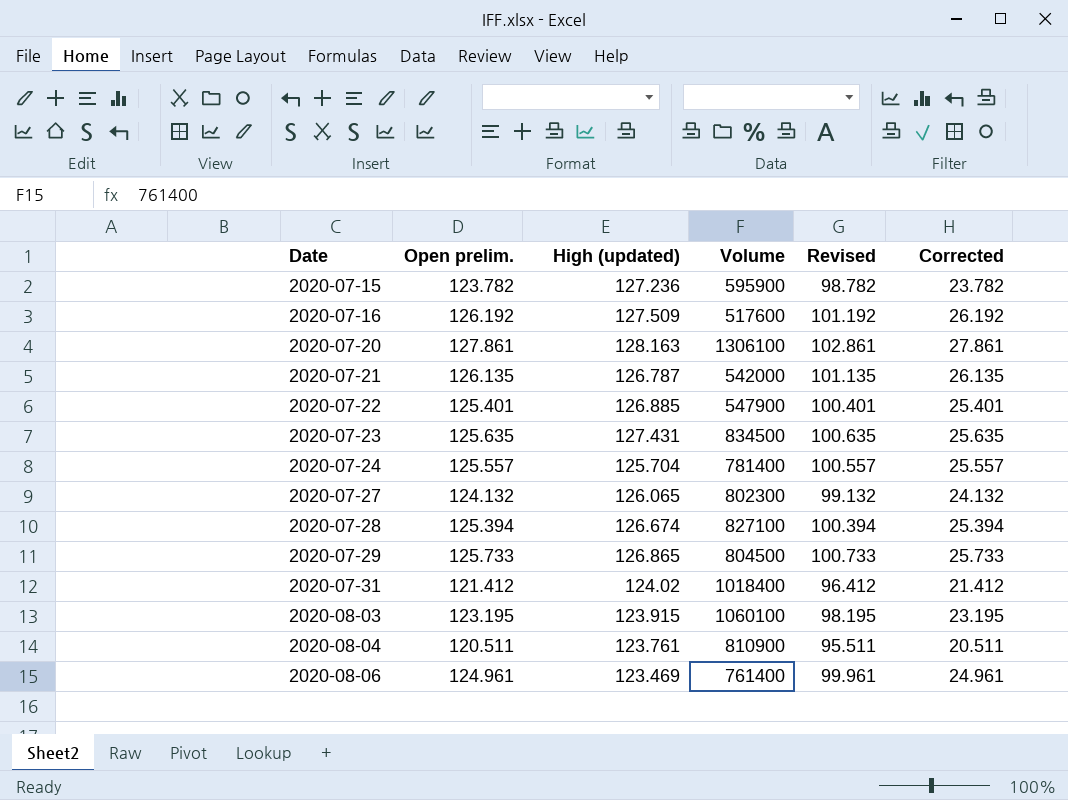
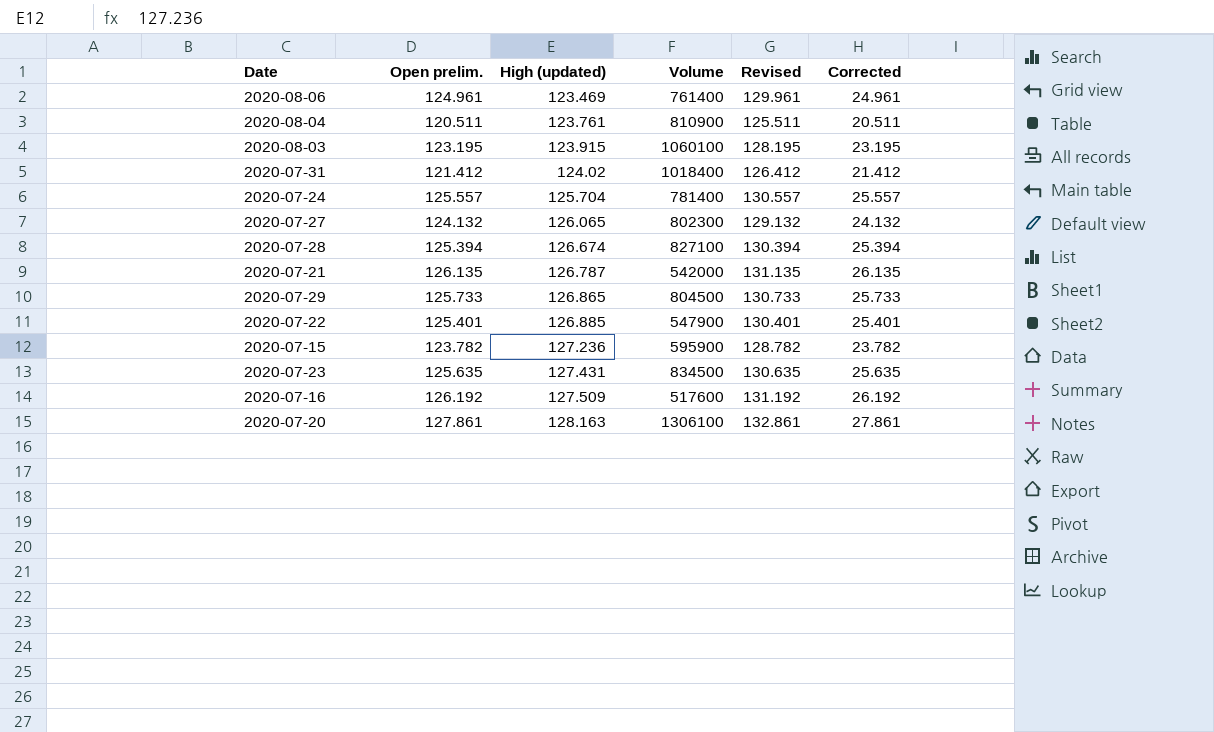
row order: Date ascending -> High (updated) ascending
column Revised | formula: [Open prelim.] - 25 -> [Open prelim.] + 5

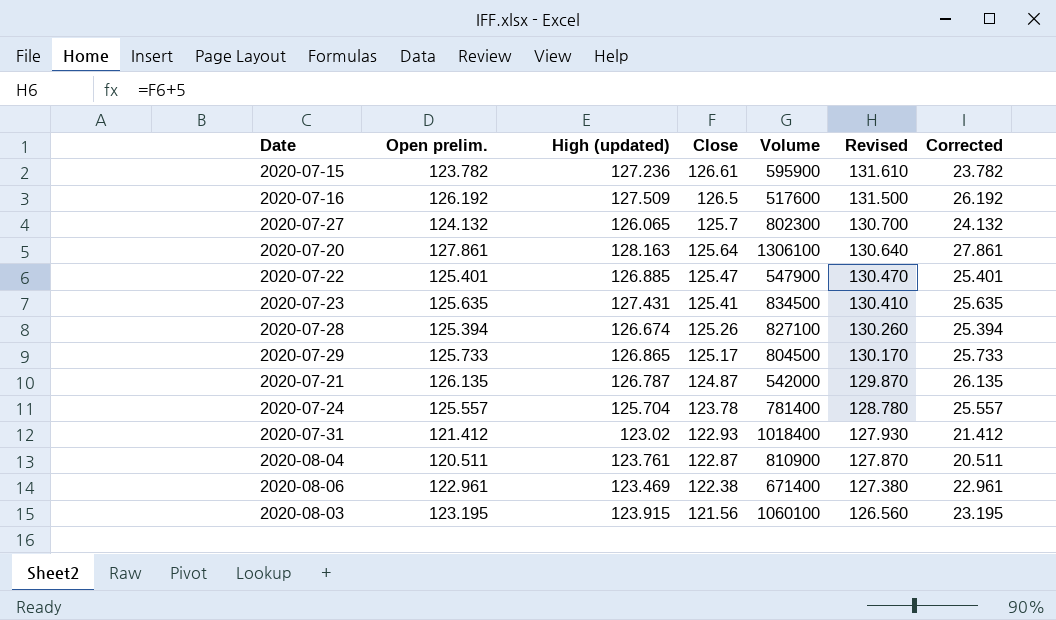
row order: High (updated) ascending -> Close descending
column Close | position: none -> 4
column Revised | formula: [Open prelim.] + 5 -> [Close] + 5
2020-07-31 | High (updated): 124.02 -> 123.02
2020-08-06 | Open prelim.: 124.961 -> 122.961
2020-08-06 | Volume: 761400 -> 671400
2020-08-06 | Corrected: 24.961 -> 22.961

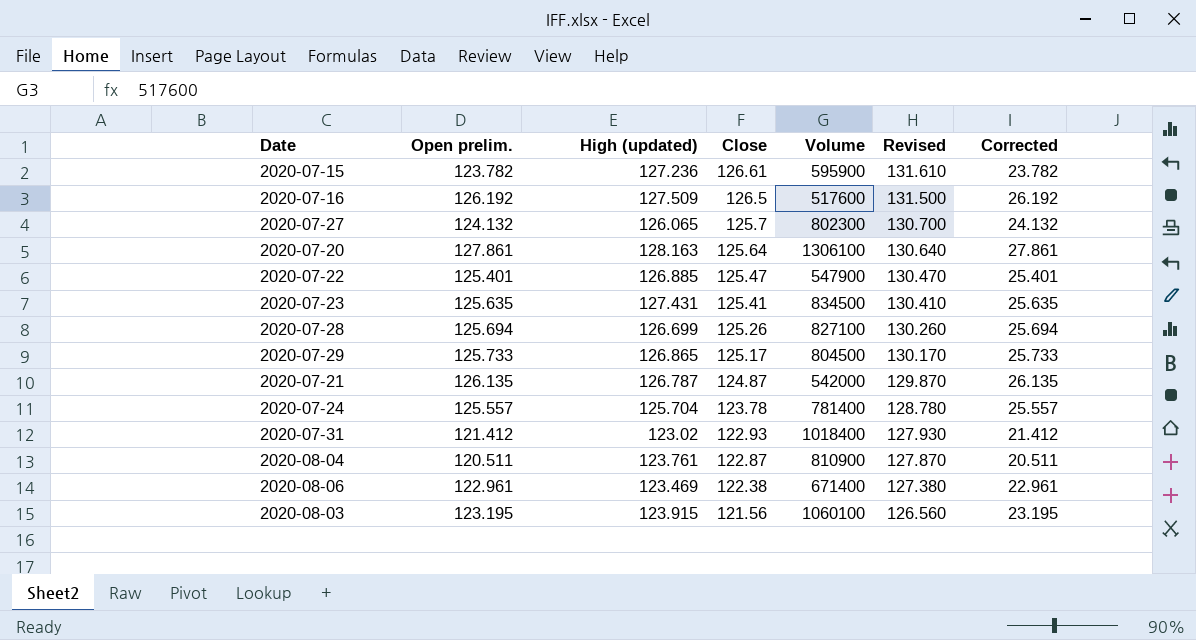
2020-07-28 | Open prelim.: 125.394 -> 125.694
2020-07-28 | High (updated): 126.674 -> 126.699
2020-07-28 | Corrected: 25.394 -> 25.694

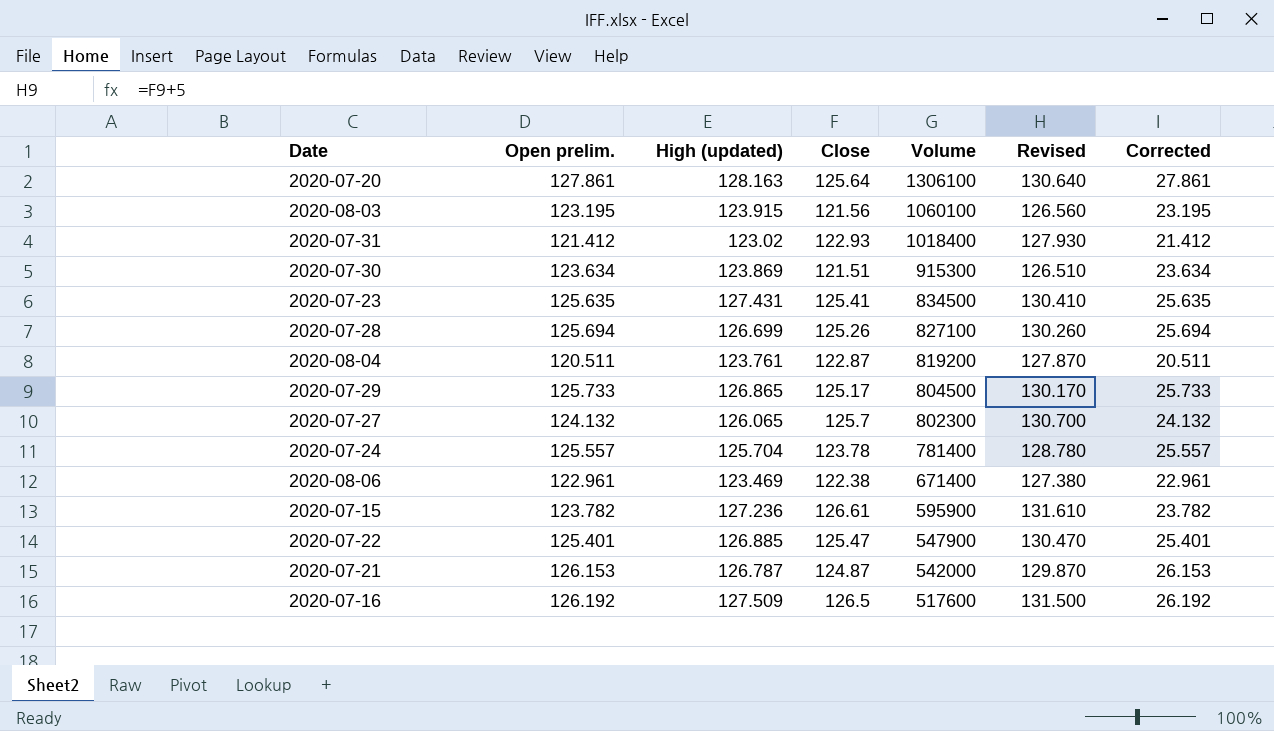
row order: Close descending -> Volume descending
row 2020-07-30: none -> 123.634 | 123.869 | 121.51 | 915300 | 126.510 | 23.634
2020-08-04 | Volume: 810900 -> 819200
2020-07-21 | Open prelim.: 126.135 -> 126.153
2020-07-21 | Corrected: 26.135 -> 26.153

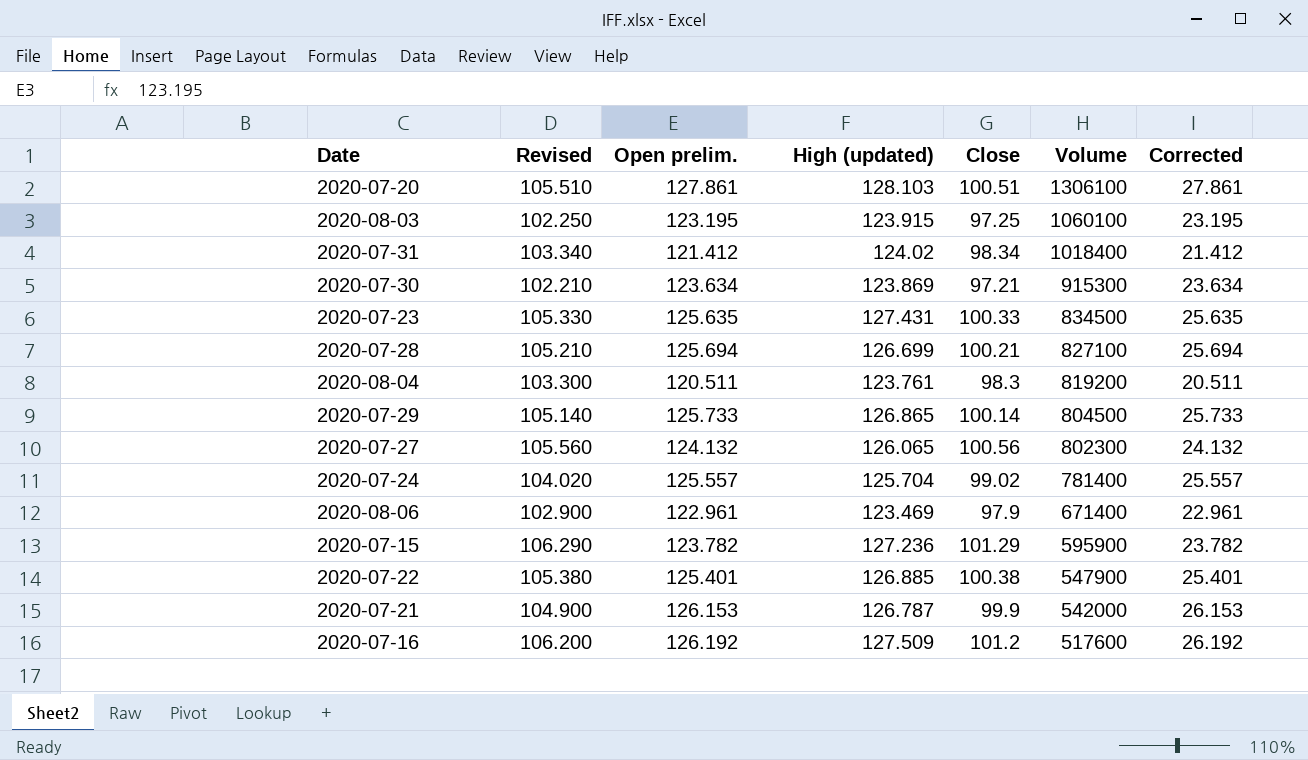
column Revised | position: 6 -> 2
2020-07-20 | Revised: 130.640 -> 105.510
2020-07-20 | High (updated): 128.163 -> 128.103
2020-07-20 | Close: 125.64 -> 100.51
2020-08-03 | Revised: 126.560 -> 102.250
2020-08-03 | Close: 121.56 -> 97.25
2020-07-31 | Revised: 127.930 -> 103.340
2020-07-31 | High (updated): 123.02 -> 124.02
2020-07-31 | Close: 122.93 -> 98.34
2020-07-30 | Revised: 126.510 -> 102.210
2020-07-30 | Close: 121.51 -> 97.21
2020-07-23 | Revised: 130.410 -> 105.330
2020-07-23 | Close: 125.41 -> 100.33
2020-07-28 | Revised: 130.260 -> 105.210
2020-07-28 | Close: 125.26 -> 100.21
2020-08-04 | Revised: 127.870 -> 103.300
2020-08-04 | Close: 122.87 -> 98.3
2020-07-29 | Revised: 130.170 -> 105.140
2020-07-29 | Close: 125.17 -> 100.14
2020-07-27 | Revised: 130.700 -> 105.560
2020-07-27 | Close: 125.7 -> 100.56
2020-07-24 | Revised: 128.780 -> 104.020
2020-07-24 | Close: 123.78 -> 99.02
2020-08-06 | Revised: 127.380 -> 102.900
2020-08-06 | Close: 122.38 -> 97.9
2020-07-15 | Revised: 131.610 -> 106.290
2020-07-15 | Close: 126.61 -> 101.29
2020-07-22 | Revised: 130.470 -> 105.380
2020-07-22 | Close: 125.47 -> 100.38
2020-07-21 | Revised: 129.870 -> 104.900
2020-07-21 | Close: 124.87 -> 99.9
2020-07-16 | Revised: 131.500 -> 106.200
2020-07-16 | Close: 126.5 -> 101.2

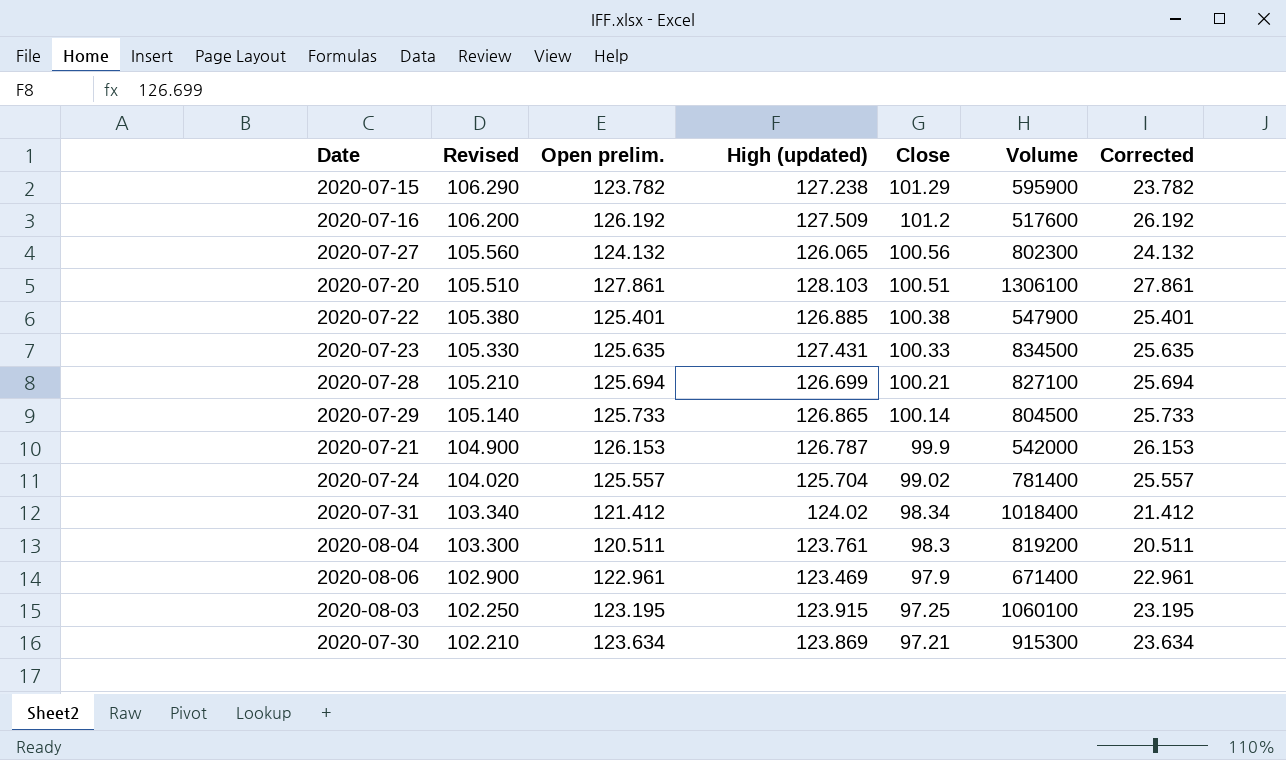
row order: Volume descending -> Revised descending
2020-07-15 | High (updated): 127.236 -> 127.238

